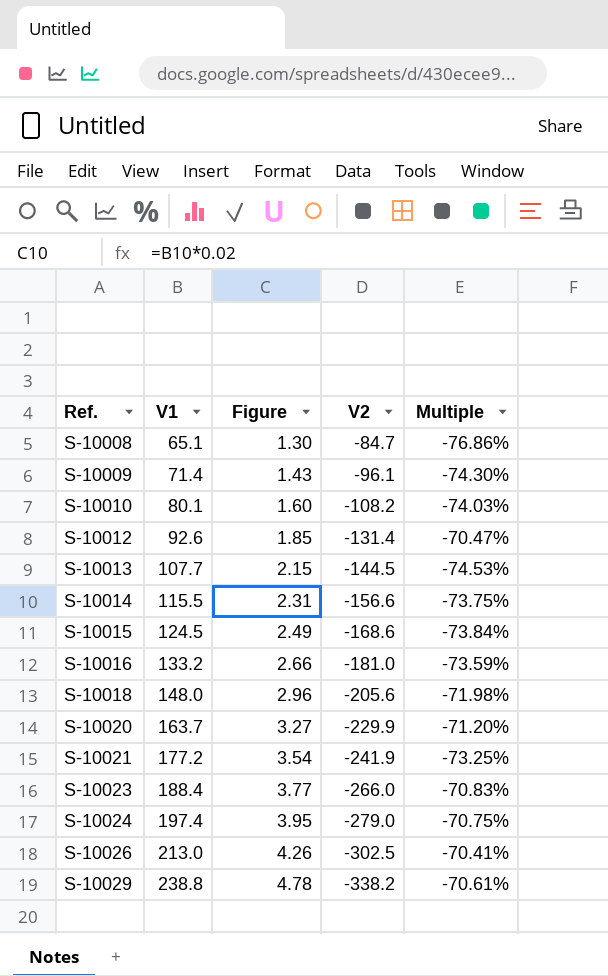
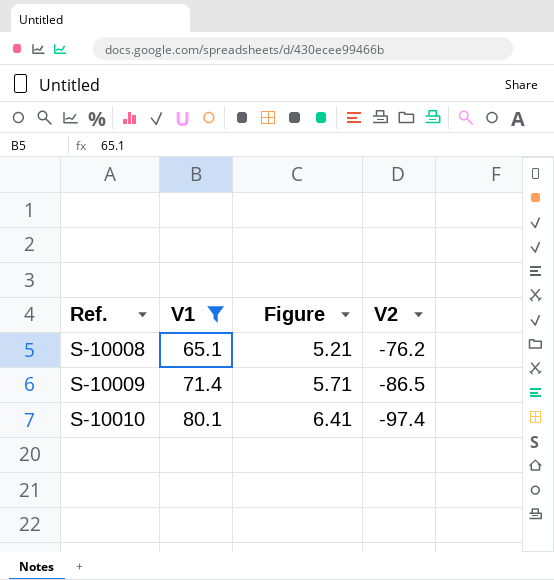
filter: none -> V1 <= 80.1
column Multiple | formula: [V1] / [V2] -> none
column Figure | formula: [V1] * 0.02 -> [V1] * 0.08
S-10008 | V2: -84.7 -> -76.2
S-10009 | V2: -96.1 -> -86.5
S-10010 | V2: -108.2 -> -97.4

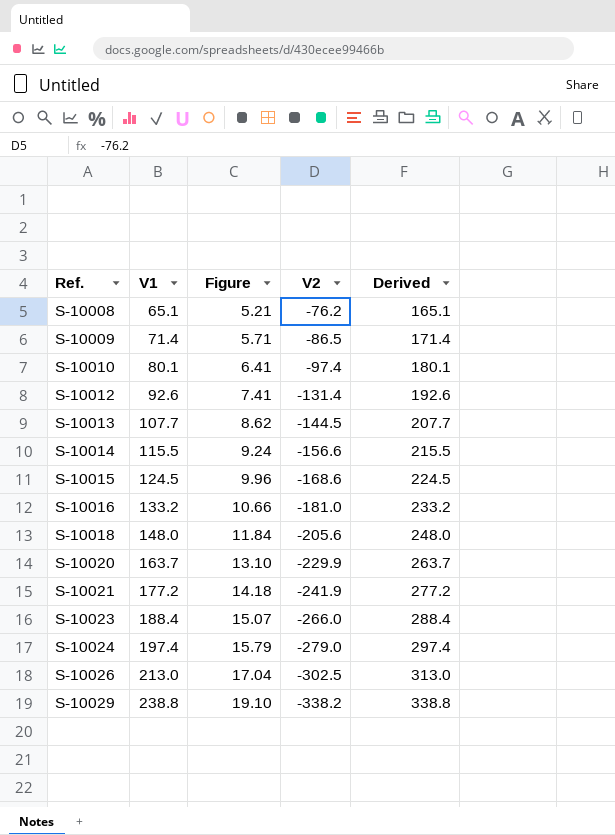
filter: V1 <= 80.1 -> none
column Derived | formula: none -> [V1] + 100

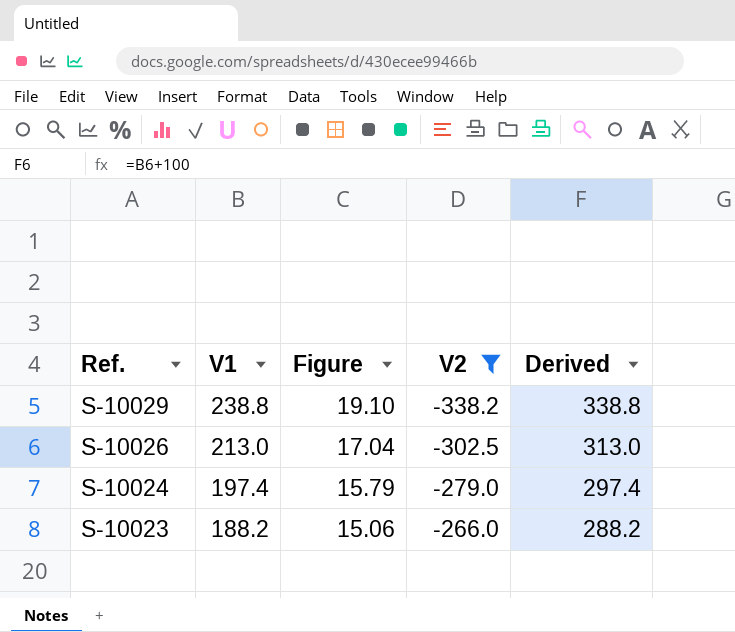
filter: none -> V2 <= -266.0
row order: Ref. ascending -> Ref. descending
S-10023 | V1: 188.4 -> 188.2
S-10023 | Figure: 15.07 -> 15.06
S-10023 | Derived: 288.4 -> 288.2

